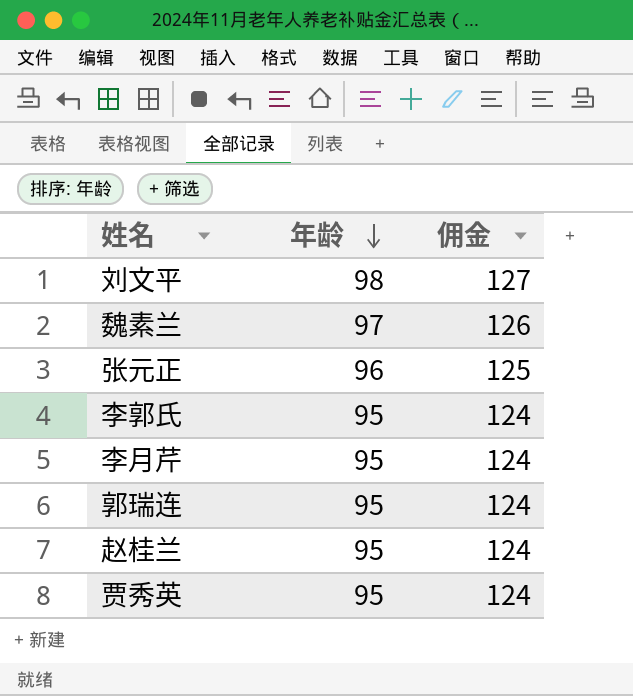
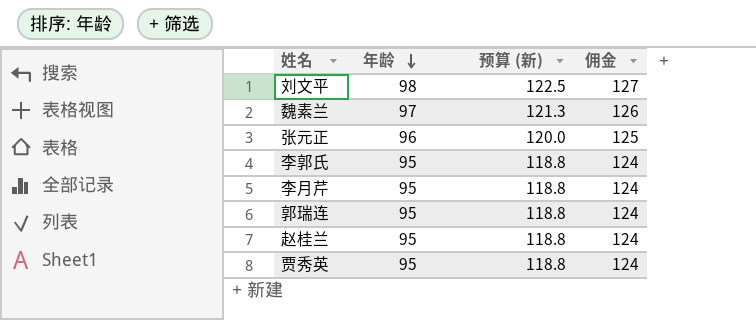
column 预算 (新) | formula: none -> [年龄] * 1.25

